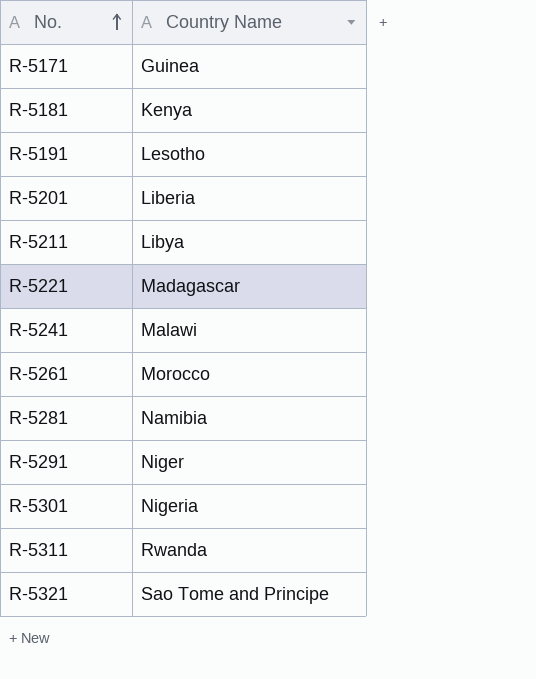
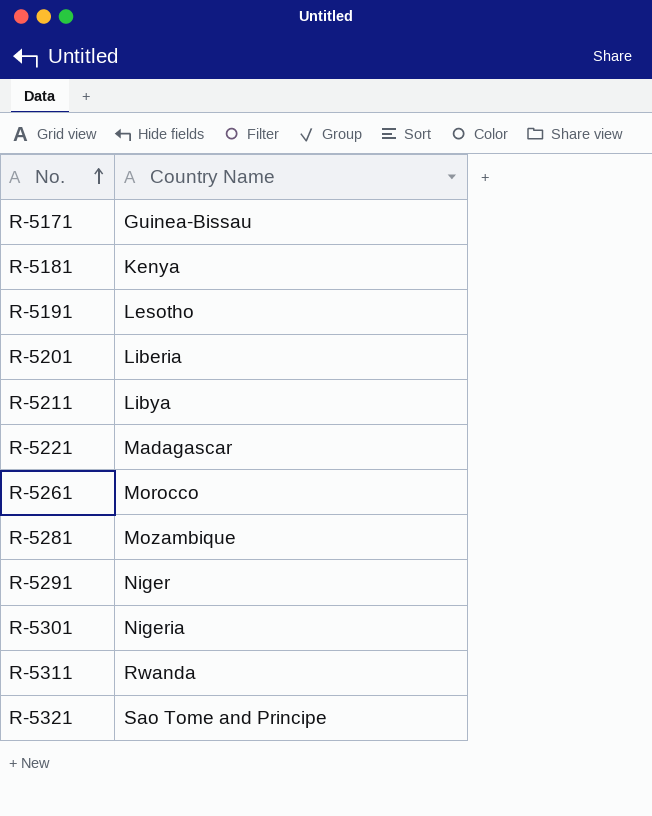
row R-5241: Malawi -> none
R-5171 | Country Name: Guinea -> Guinea-Bissau
R-5281 | Country Name: Namibia -> Mozambique

